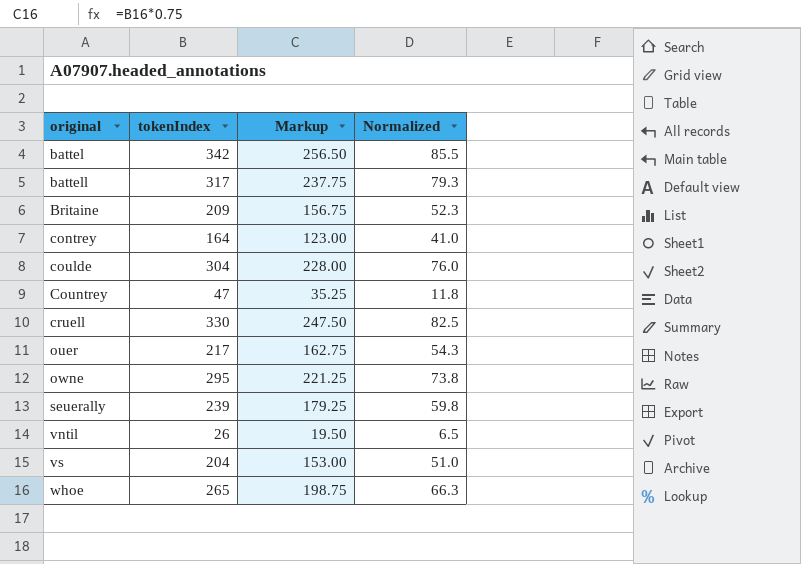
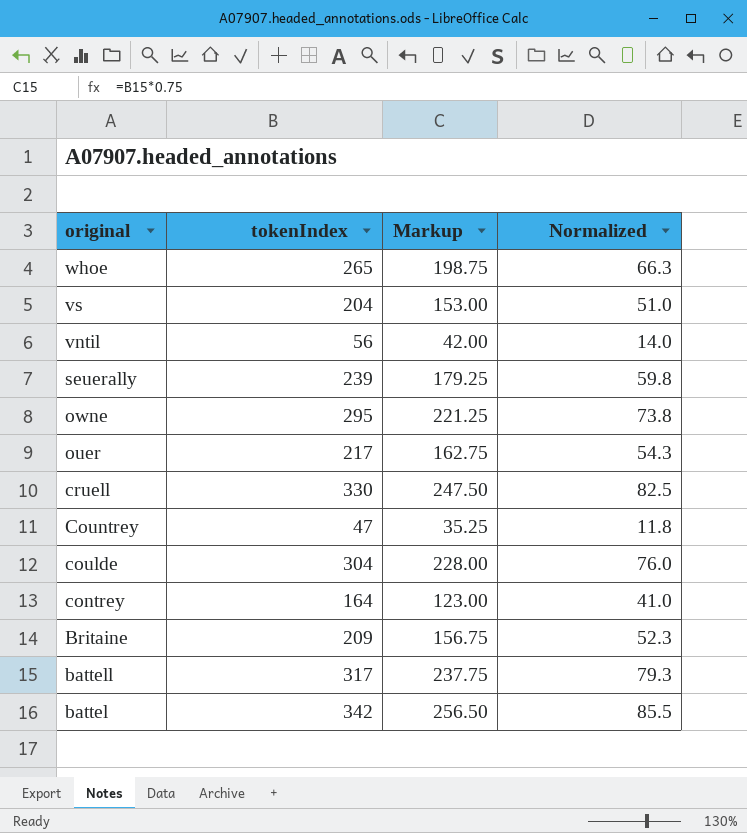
row order: original ascending -> original descending
vntil | tokenIndex: 26 -> 56
vntil | Markup: 19.50 -> 42.00
vntil | Normalized: 6.5 -> 14.0

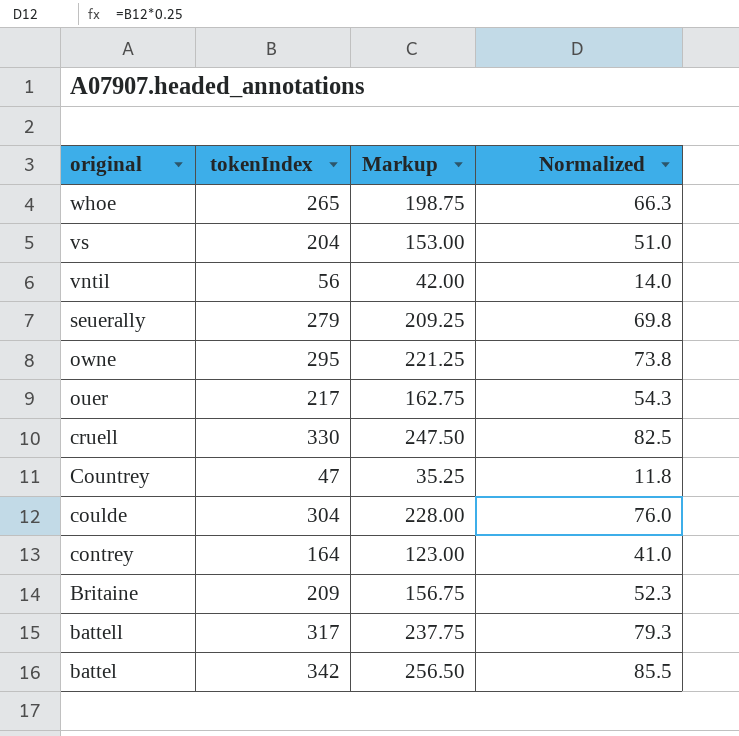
seuerally | tokenIndex: 239 -> 279
seuerally | Markup: 179.25 -> 209.25
seuerally | Normalized: 59.8 -> 69.8

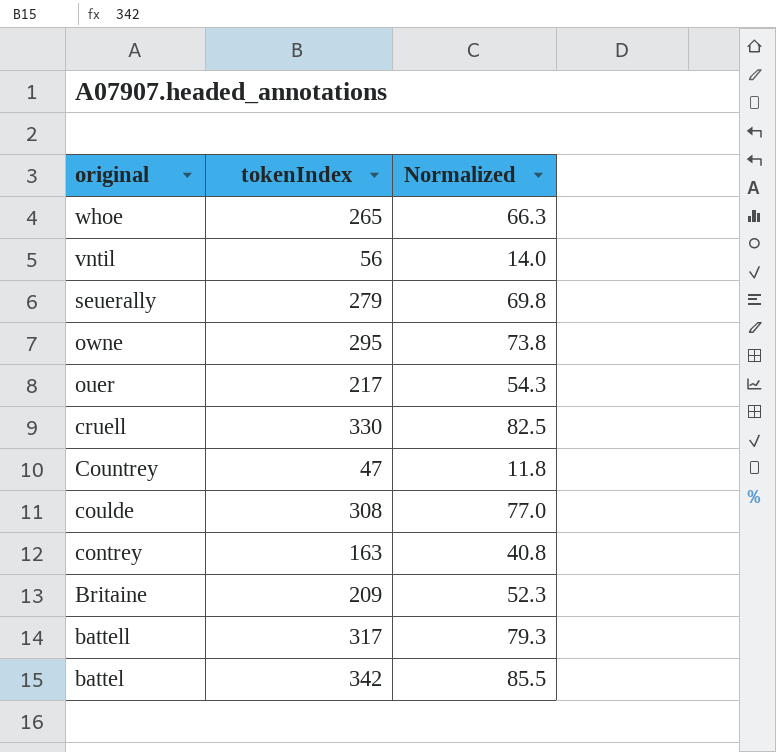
column Markup | formula: [tokenIndex] * 0.75 -> none
row vs: 204 | 153.00 | 51.0 -> none
coulde | tokenIndex: 304 -> 308
coulde | Normalized: 76.0 -> 77.0
contrey | tokenIndex: 164 -> 163
contrey | Normalized: 41.0 -> 40.8

